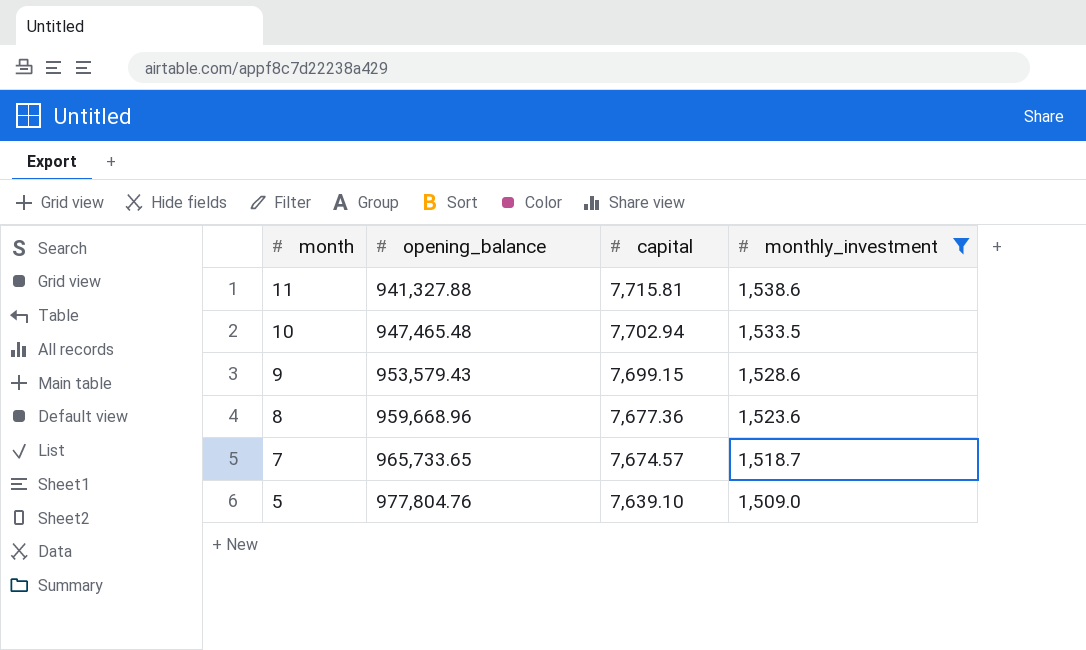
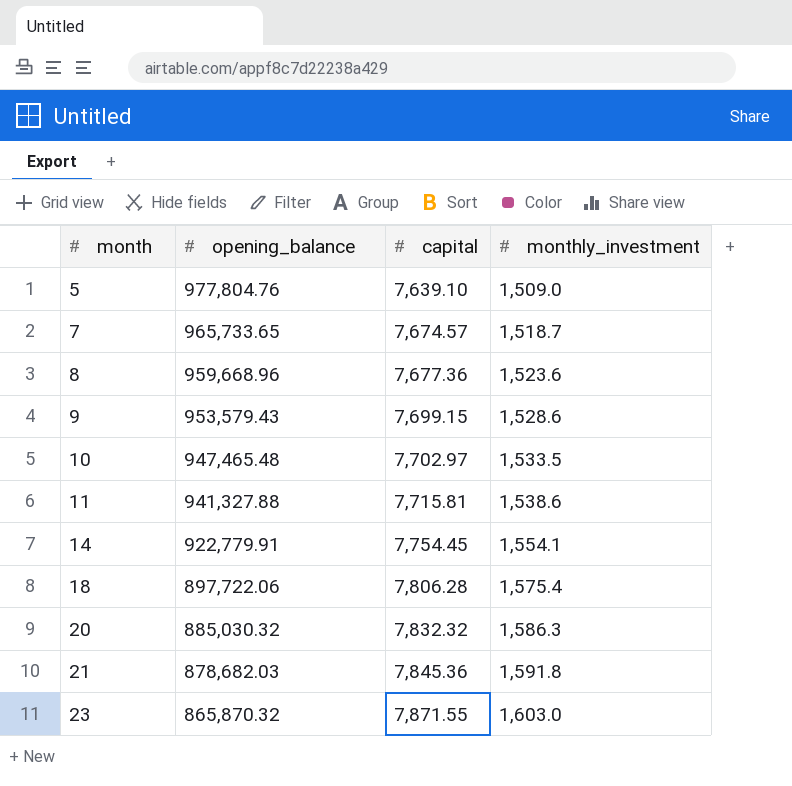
filter: monthly_investment <= 1,538.6 -> none
row order: month descending -> month ascending
10 | capital: 7,702.94 -> 7,702.97

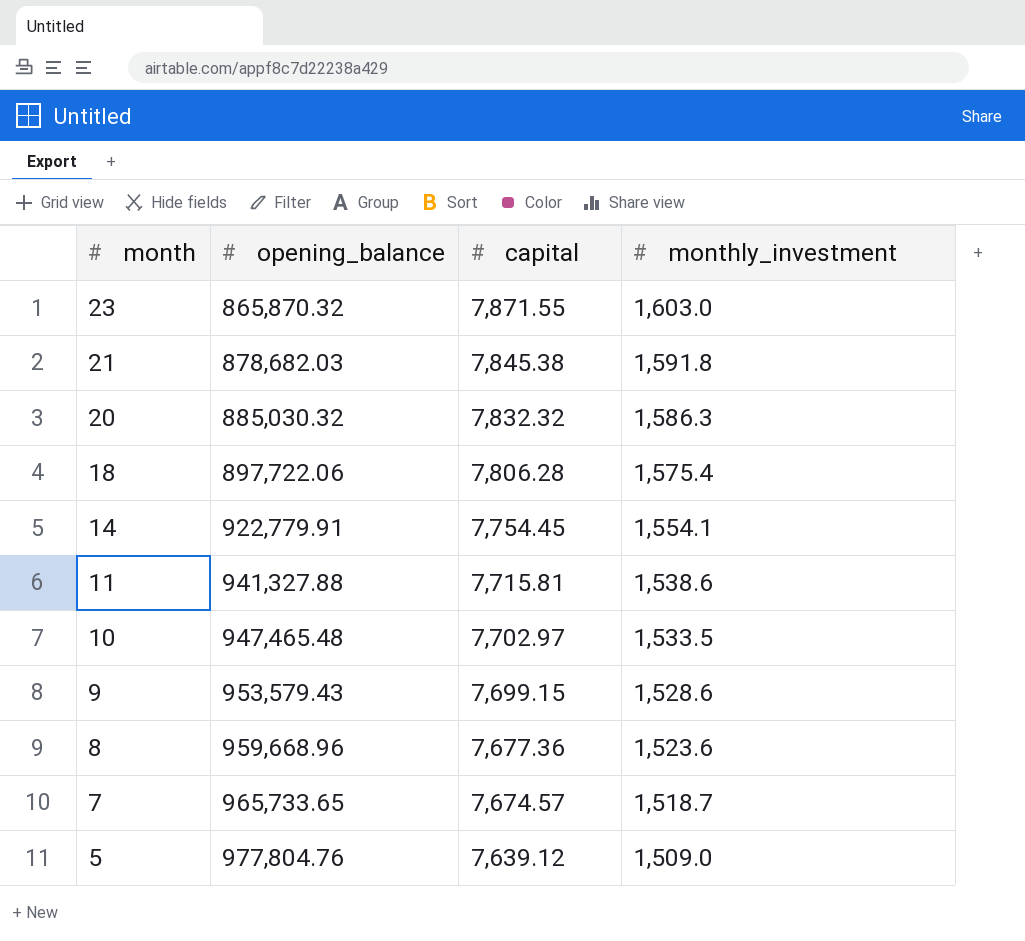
row order: month ascending -> month descending
21 | capital: 7,845.36 -> 7,845.38
5 | capital: 7,639.10 -> 7,639.12

